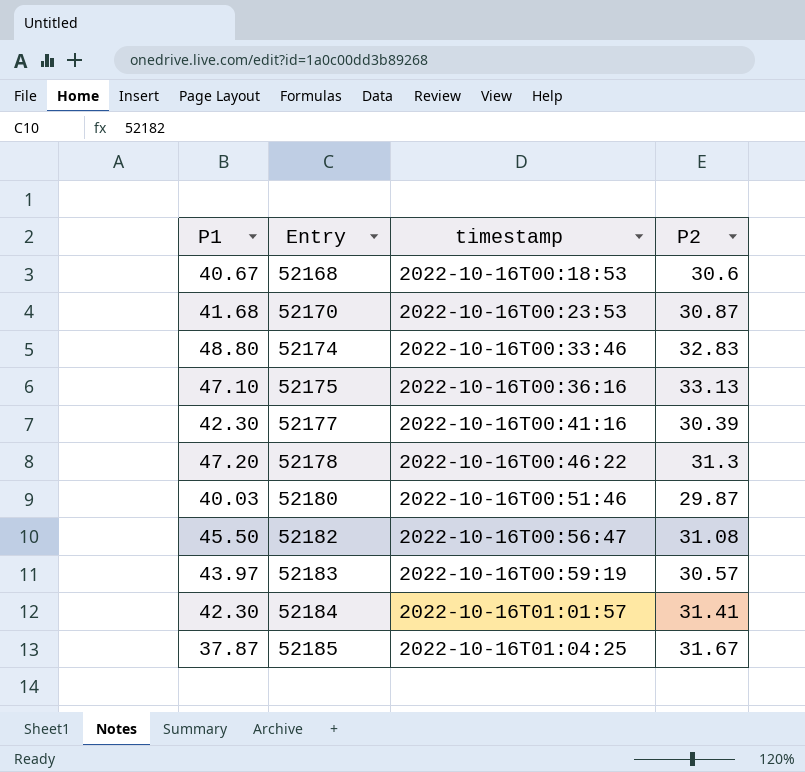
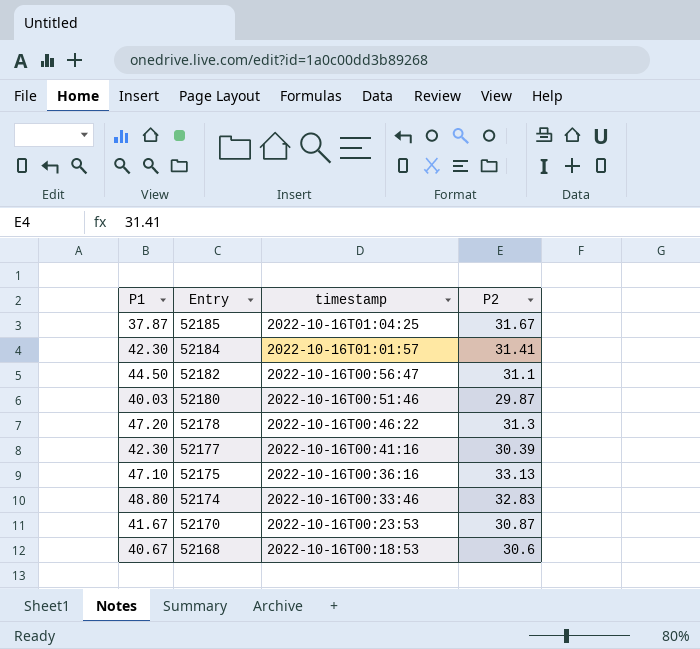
row order: Entry ascending -> Entry descending
row 52183: 43.97 | 2022-10-16T00:59:19 | 30.57 -> none
52182 | P1: 45.50 -> 44.50
52182 | P2: 31.08 -> 31.1
52170 | P1: 41.68 -> 41.67

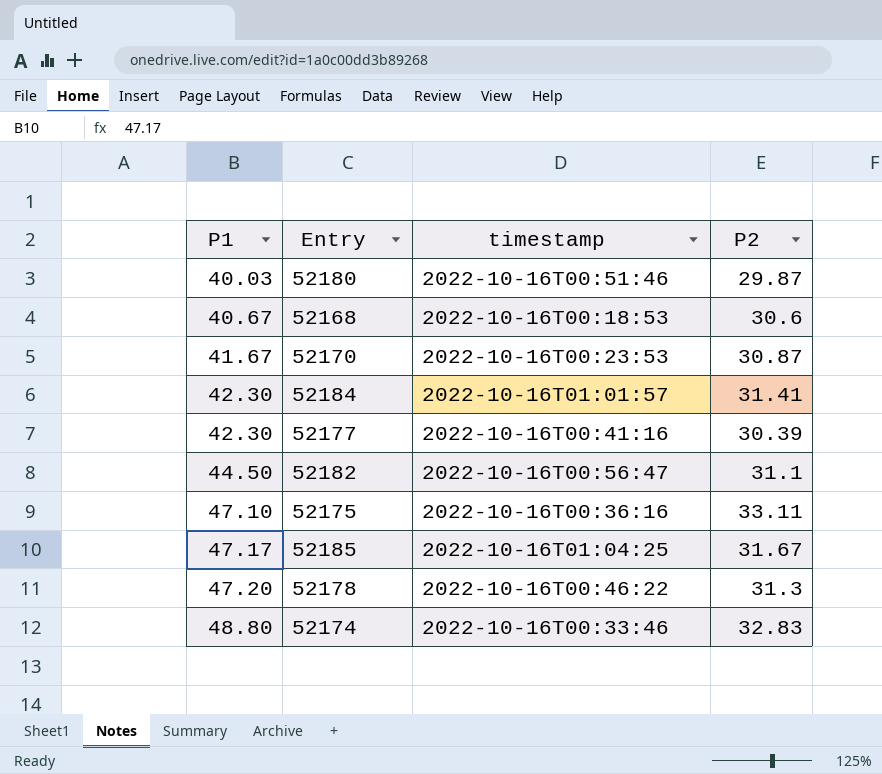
row order: Entry descending -> P1 ascending
52175 | P2: 33.13 -> 33.11
52185 | P1: 37.87 -> 47.17

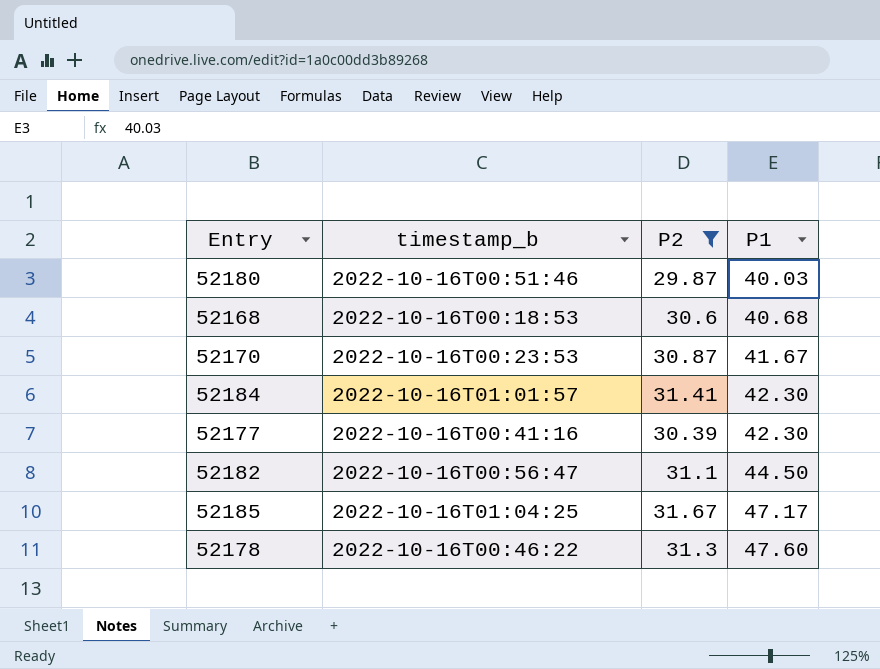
filter: none -> P2 <= 31.67
column name: timestamp -> timestamp_b
column P1 | position: 1 -> 4
52168 | P1: 40.67 -> 40.68
52178 | P1: 47.20 -> 47.60

